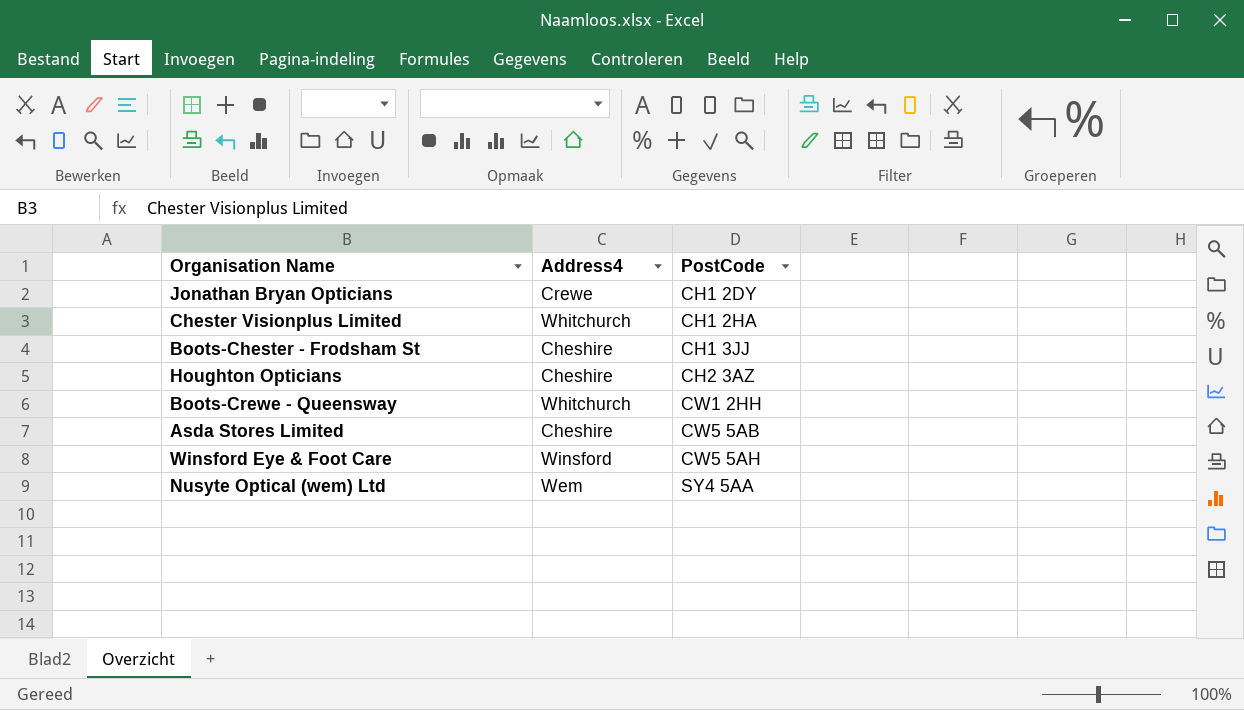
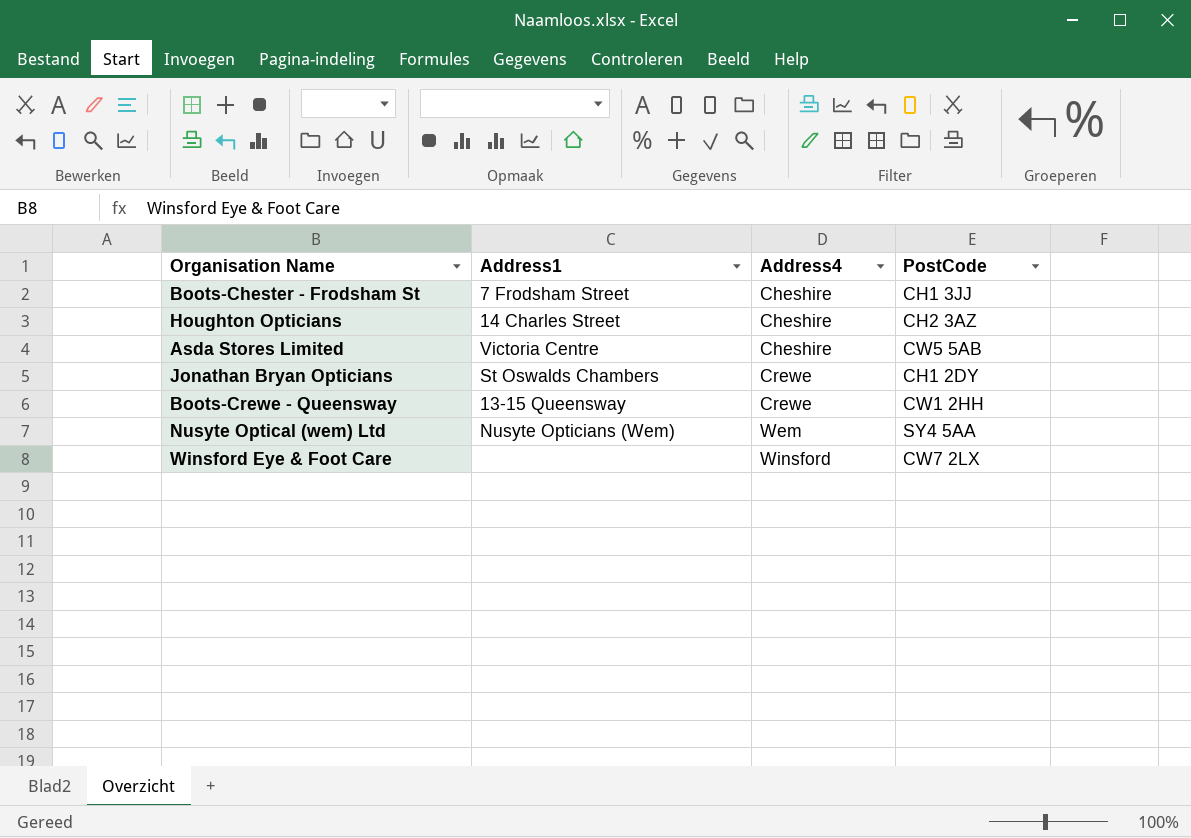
row order: PostCode ascending -> Address4 ascending
column Address1 | position: none -> 2
row Chester Visionplus Limited: Whitchurch | CH1 2HA -> none
Boots-Crewe - Queensway | Address4: Whitchurch -> Crewe
Winsford Eye & Foot Care | PostCode: CW5 5AH -> CW7 2LX

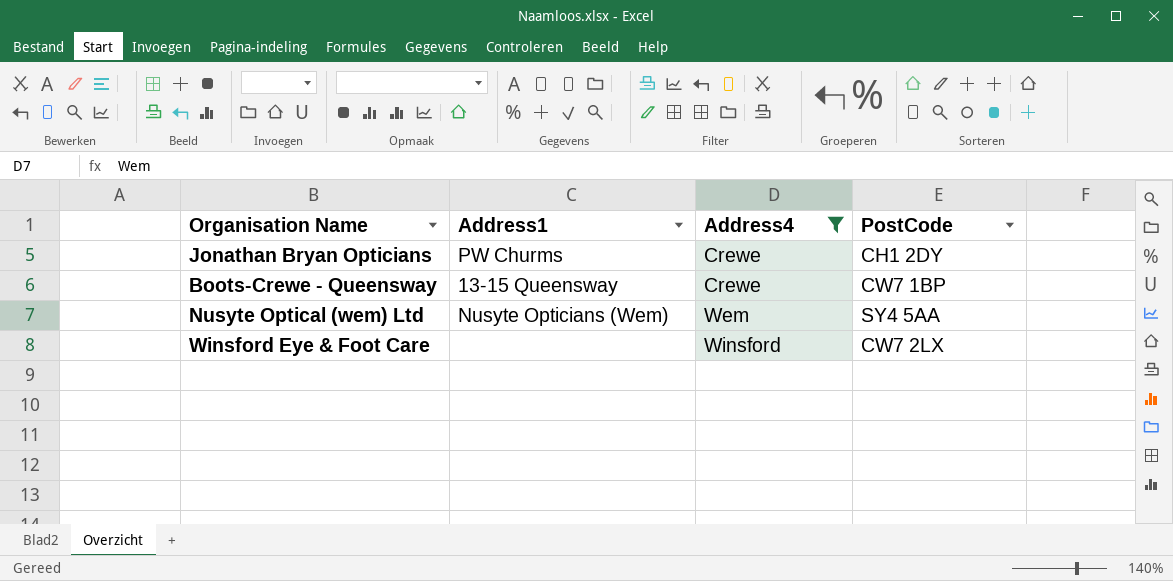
filter: none -> Address4 != Cheshire
Jonathan Bryan Opticians | Address1: St Oswalds Chambers -> PW Churms
Boots-Crewe - Queensway | PostCode: CW1 2HH -> CW7 1BP

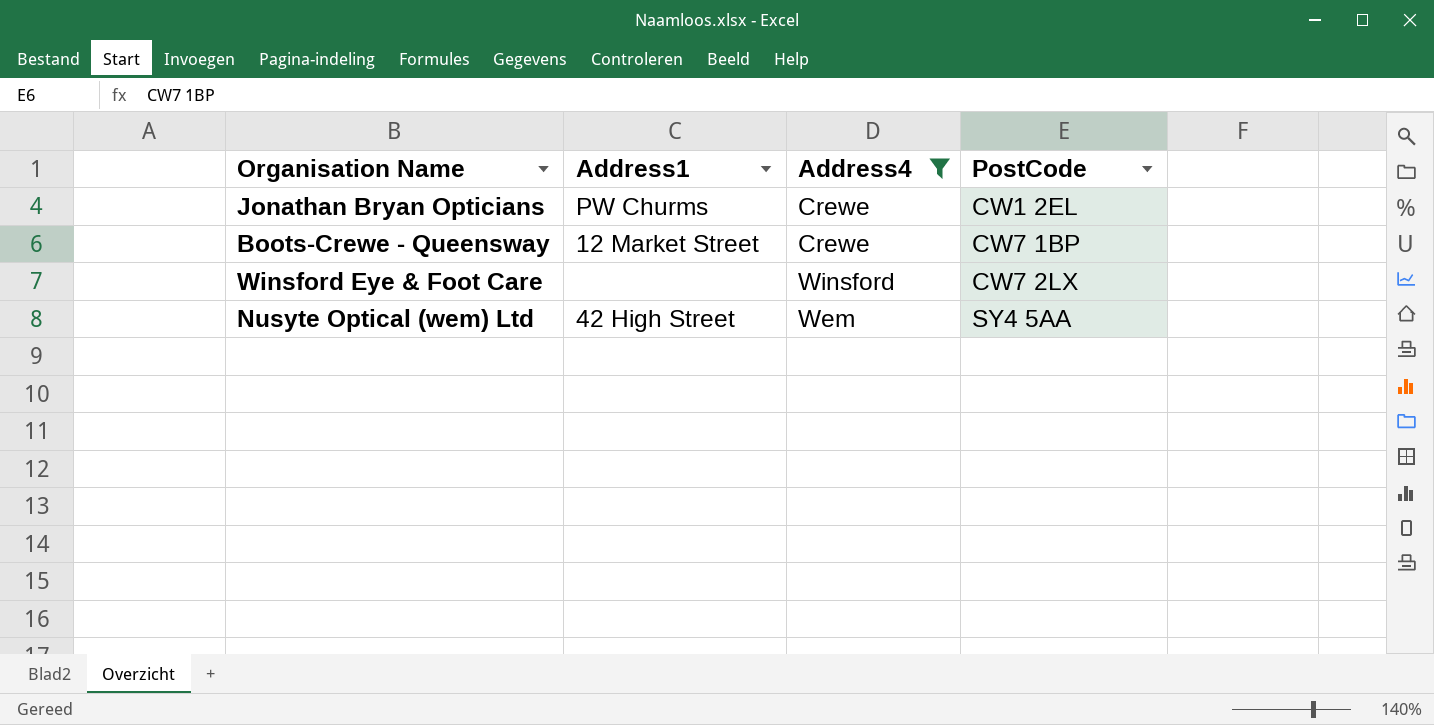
row order: Address4 ascending -> PostCode ascending
Jonathan Bryan Opticians | PostCode: CH1 2DY -> CW1 2EL
Boots-Crewe - Queensway | Address1: 13-15 Queensway -> 12 Market Street
Nusyte Optical (wem) Ltd | Address1: Nusyte Opticians (Wem) -> 42 High Street

